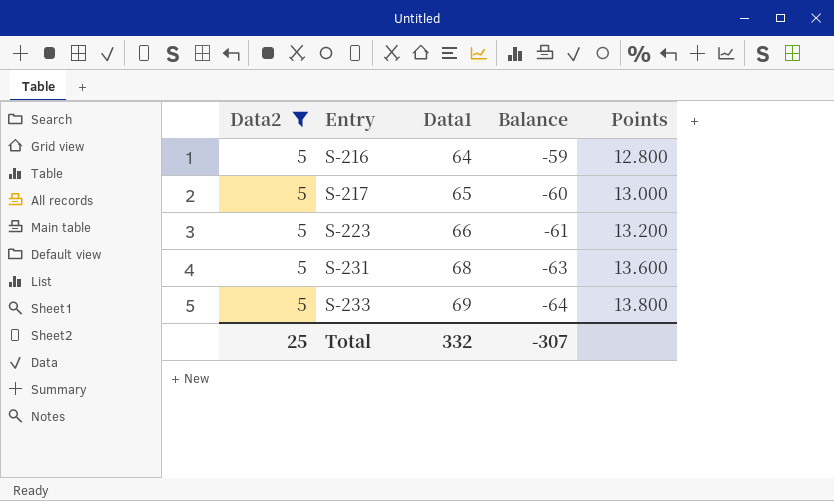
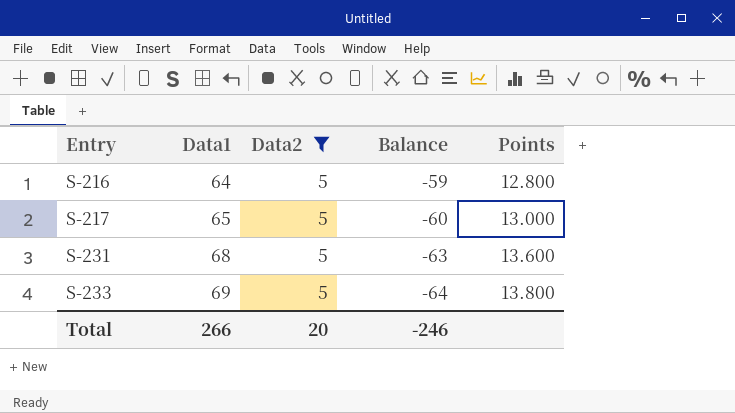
column Data2 | position: 1 -> 3
row S-223: 5 | 66 | -61 | 13.200 -> none
Total | Data1: 332 -> 266
Total | Data2: 25 -> 20
Total | Balance: -307 -> -246

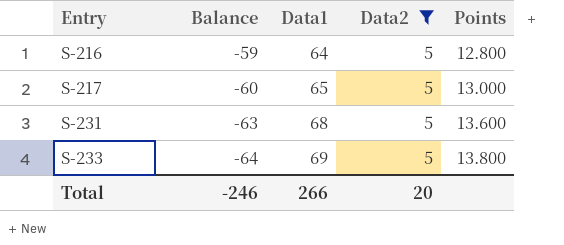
column Balance | position: 4 -> 2

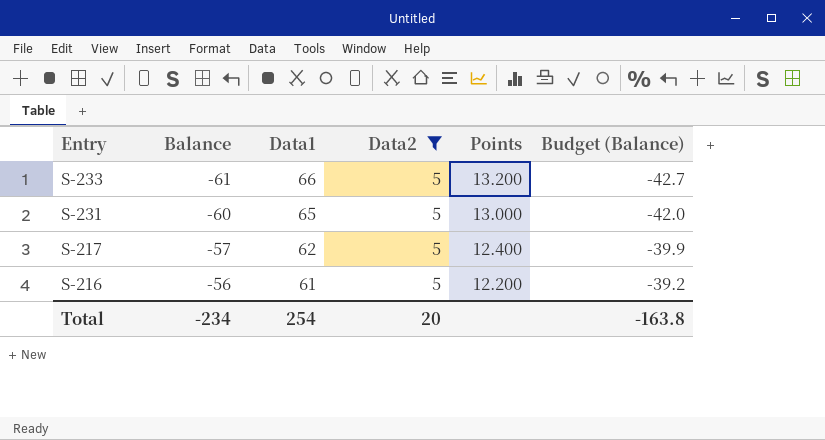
row order: Entry ascending -> Entry descending
column Budget (Balance) | formula: none -> [Balance] * 0.7
S-233 | Balance: -64 -> -61
S-233 | Data1: 69 -> 66
S-233 | Points: 13.800 -> 13.200
S-231 | Balance: -63 -> -60
S-231 | Data1: 68 -> 65
S-231 | Points: 13.600 -> 13.000
S-217 | Balance: -60 -> -57
S-217 | Data1: 65 -> 62
S-217 | Points: 13.000 -> 12.400
S-216 | Balance: -59 -> -56
S-216 | Data1: 64 -> 61
S-216 | Points: 12.800 -> 12.200
Total | Balance: -246 -> -234
Total | Data1: 266 -> 254

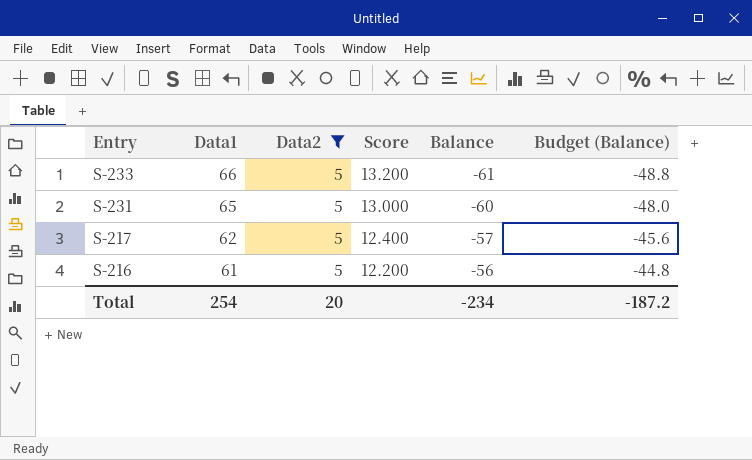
column name: Points -> Score
column Balance | position: 2 -> 5
column Budget (Balance) | formula: [Balance] * 0.7 -> [Balance] * 0.8
Total | Budget (Balance): -163.8 -> -187.2

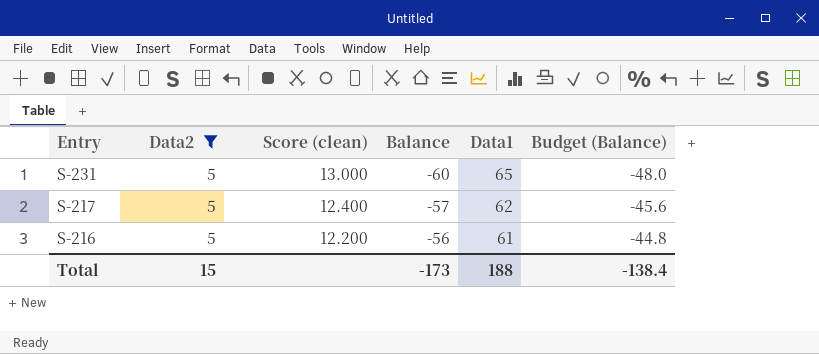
column name: Score -> Score (clean)
column Data1 | position: 2 -> 5
row S-233: 66 | 5 | 13.200 | -61 | -48.8 -> none
Total | Data2: 20 -> 15
Total | Balance: -234 -> -173
Total | Data1: 254 -> 188
Total | Budget (Balance): -187.2 -> -138.4

